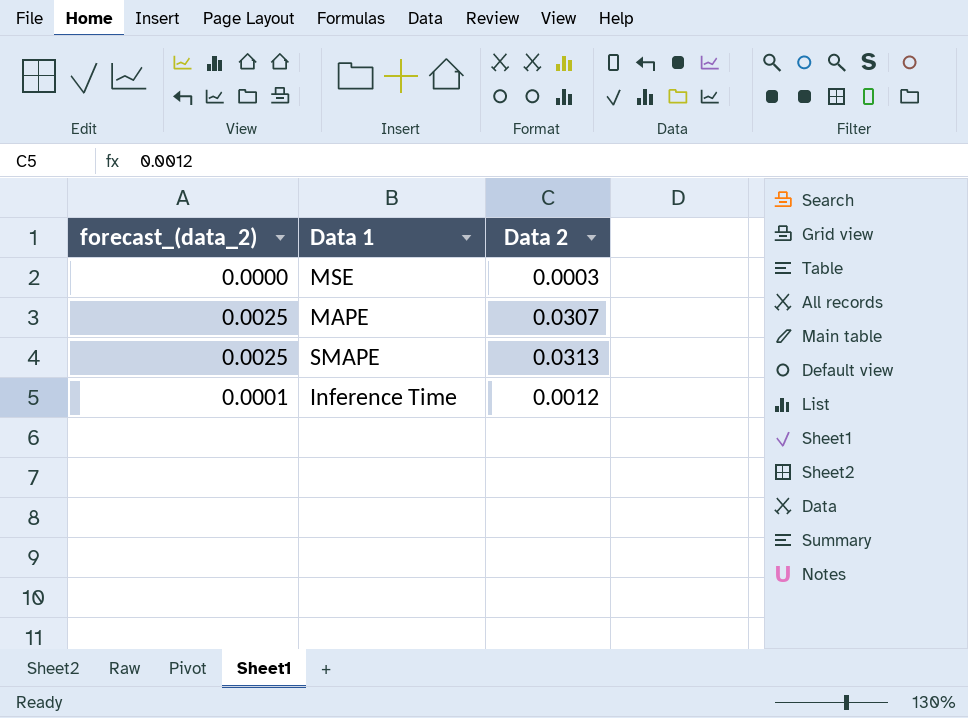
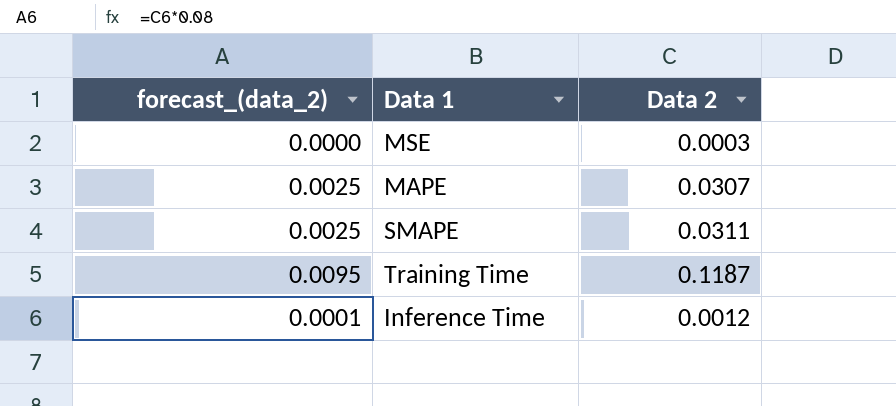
SMAPE | Data 2: 0.0313 -> 0.0311
row Training Time: none -> 0.0095 | 0.1187

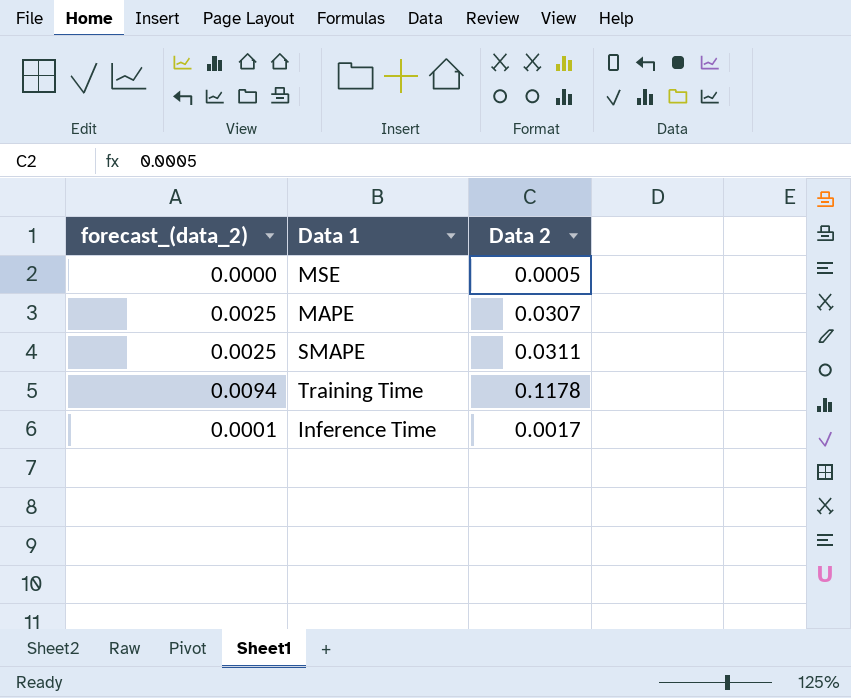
MSE | Data 2: 0.0003 -> 0.0005
Training Time | forecast_(data_2): 0.0095 -> 0.0094
Training Time | Data 2: 0.1187 -> 0.1178
Inference Time | Data 2: 0.0012 -> 0.0017

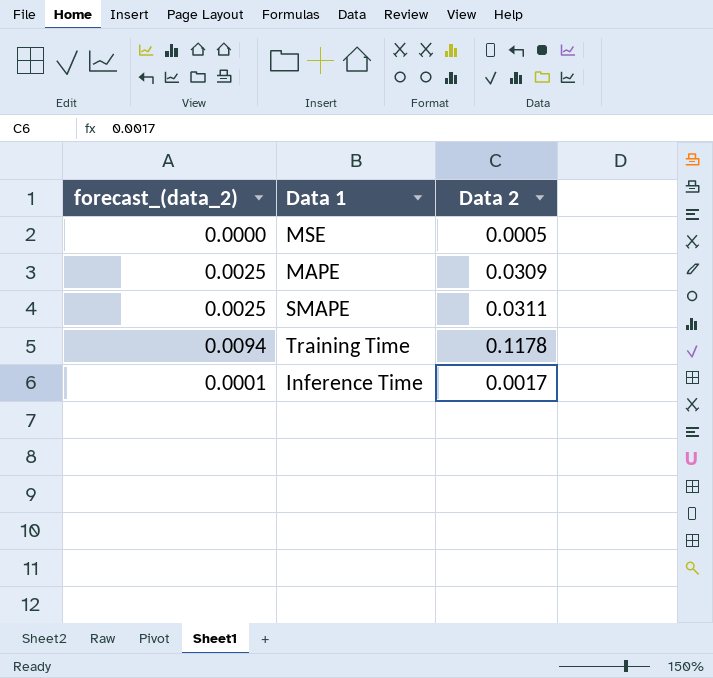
MAPE | Data 2: 0.0307 -> 0.0309

